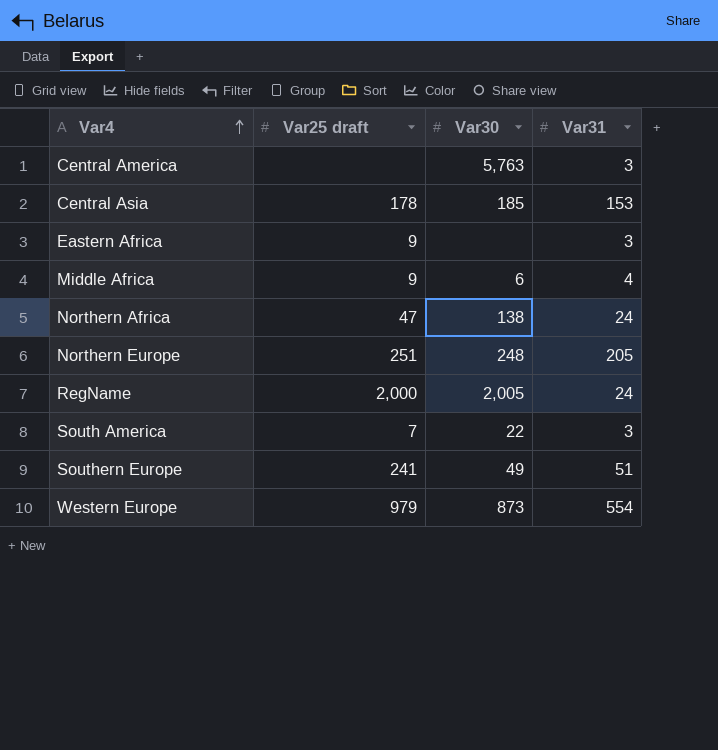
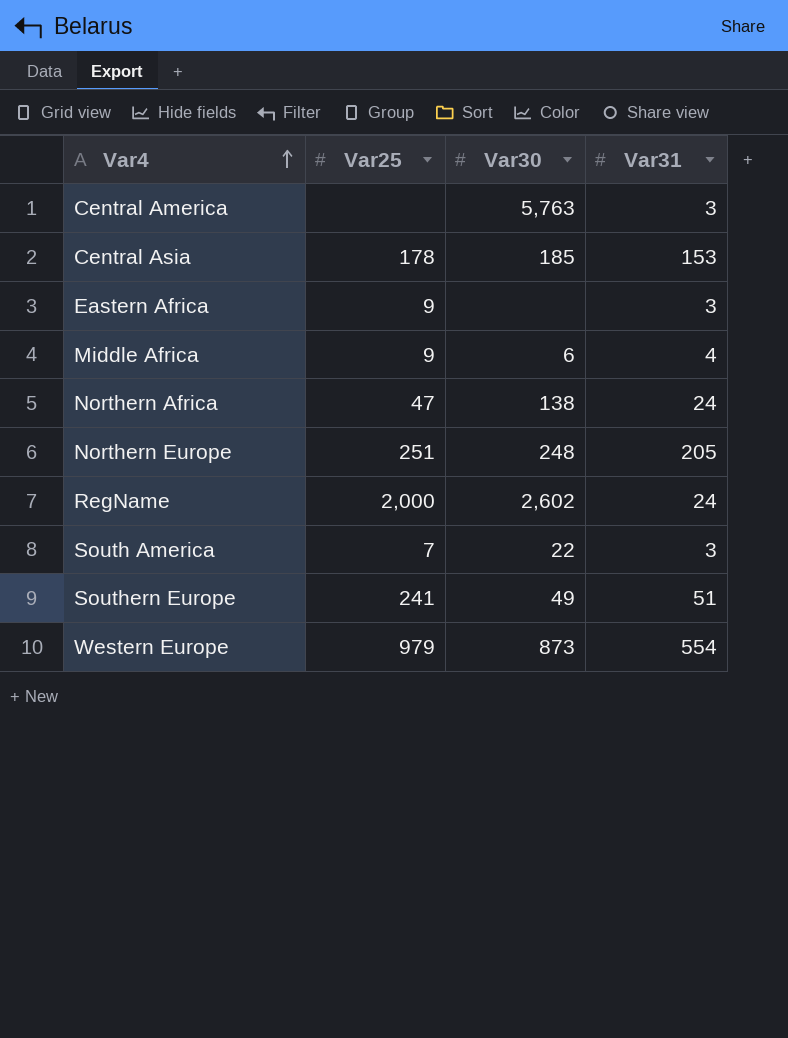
column name: Var25 draft -> Var25
RegName | Var30: 2,005 -> 2,602

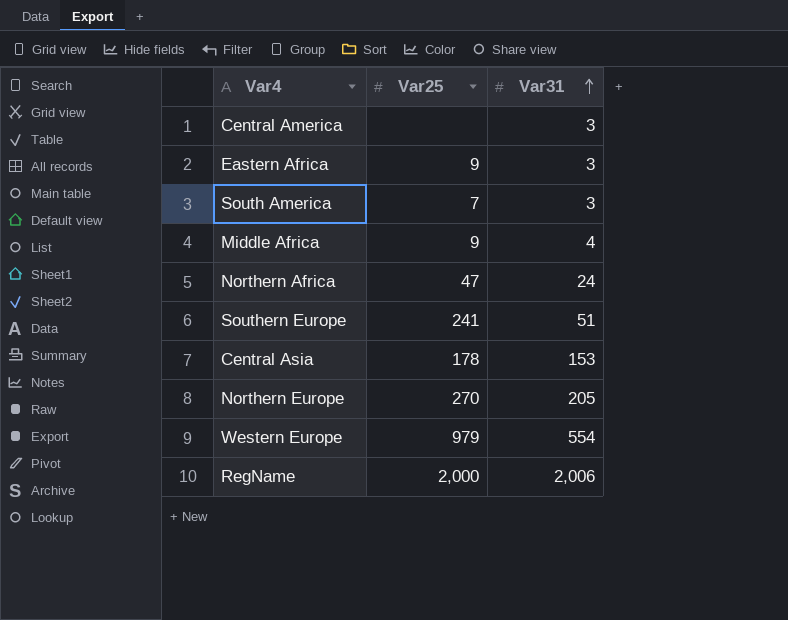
row order: Var4 ascending -> Var31 ascending
column Var30 | position: 3 -> none
Northern Europe | Var25: 251 -> 270
RegName | Var31: 24 -> 2,006

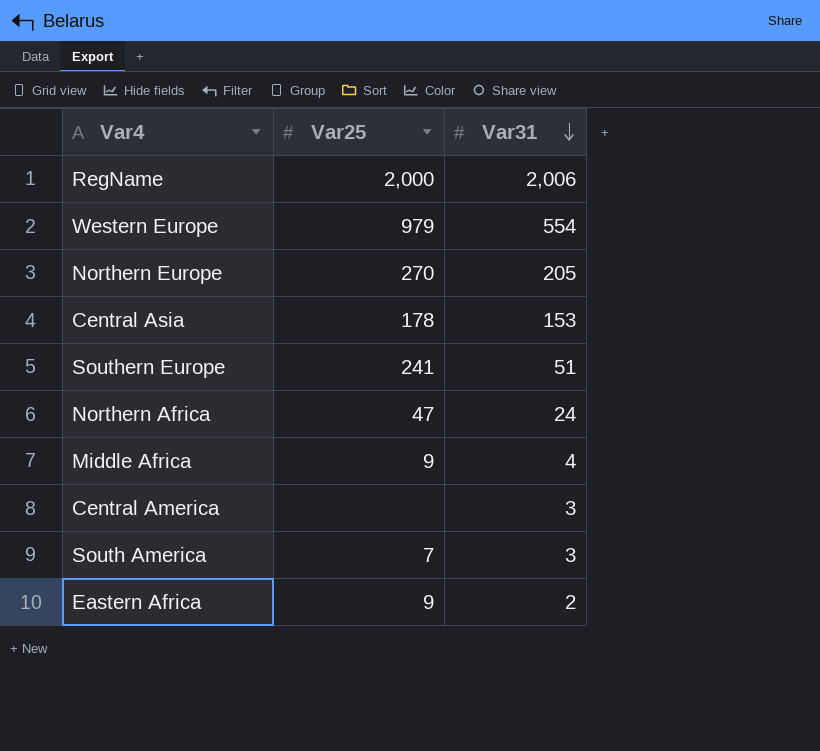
row order: Var31 ascending -> Var31 descending
Eastern Africa | Var31: 3 -> 2

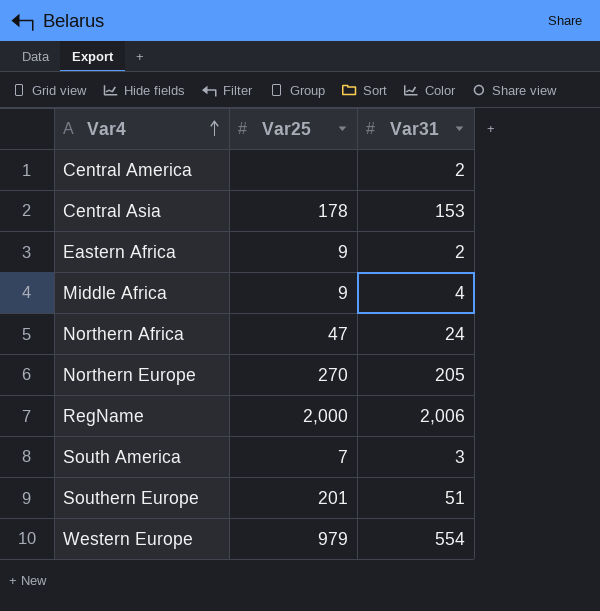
row order: Var31 descending -> Var4 ascending
Central America | Var31: 3 -> 2
Southern Europe | Var25: 241 -> 201

